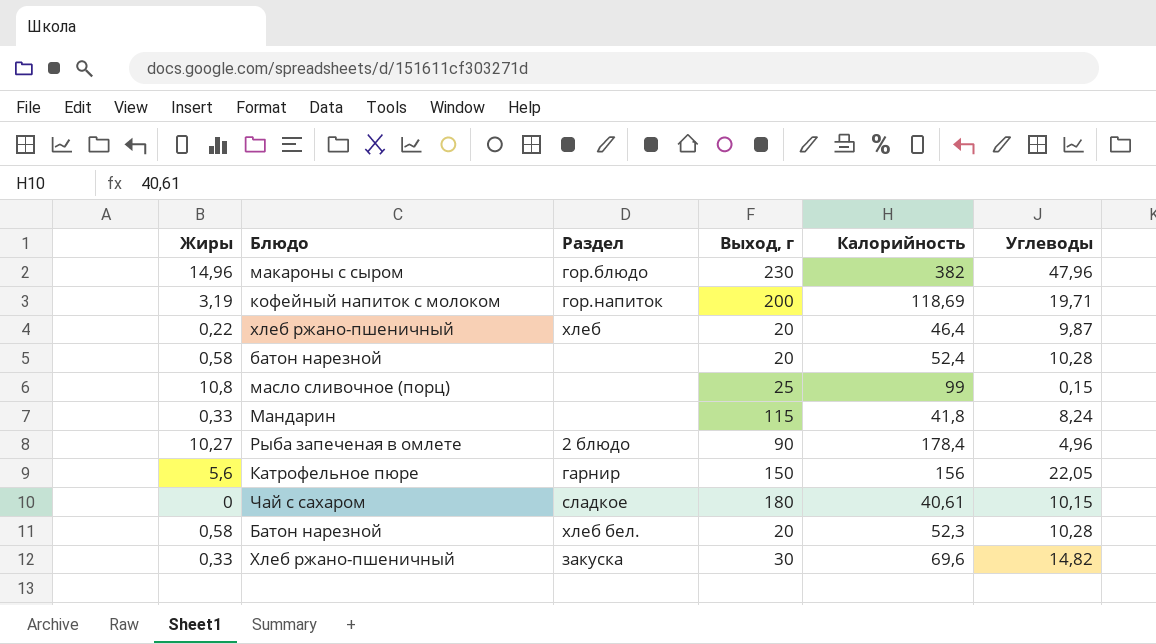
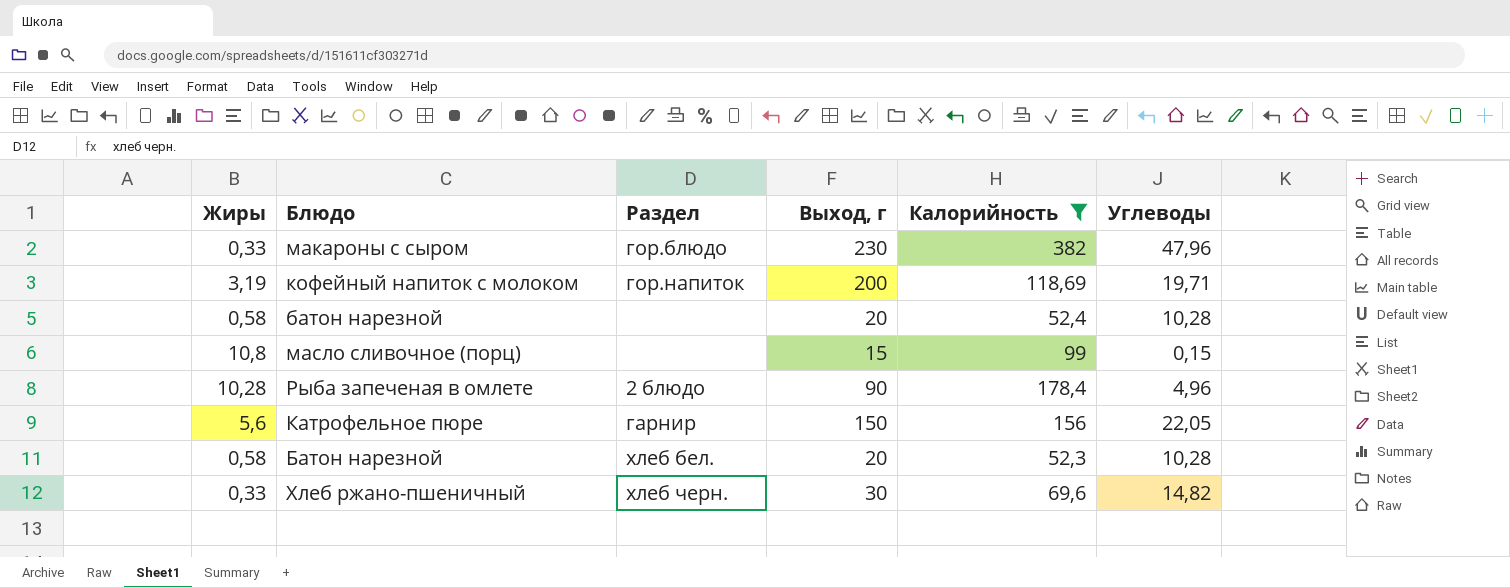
filter: none -> Калорийность >= 52,3
макароны с сыром | Жиры: 14,96 -> 0,33
масло сливочное (порц) | Выход, г: 25 -> 15
Рыба запеченая в омлете | Жиры: 10,27 -> 10,28
Хлеб ржано-пшеничный | Раздел: закуска -> хлеб черн.

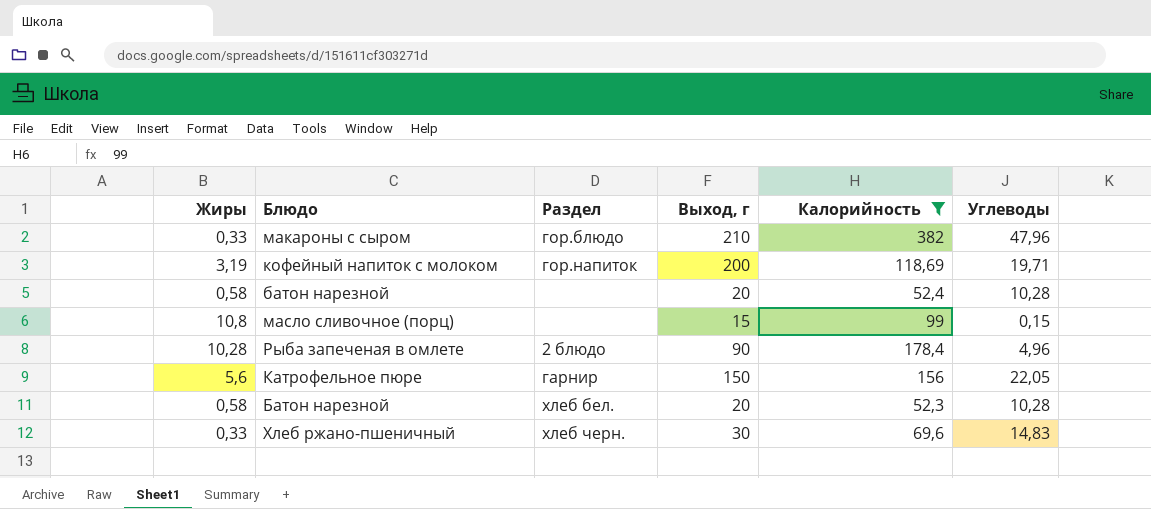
макароны с сыром | Выход, г: 230 -> 210
Хлеб ржано-пшеничный | Углеводы: 14,82 -> 14,83

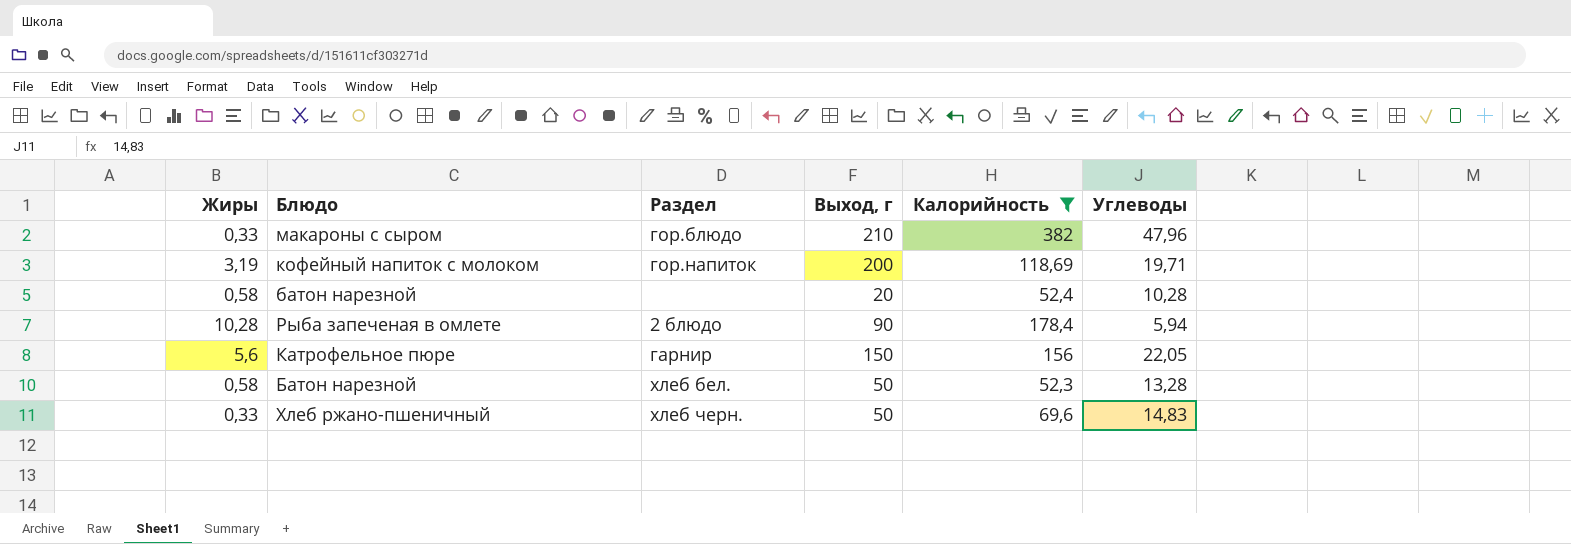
row масло сливочное (порц): 10,8 | none | 15 | 99 | 0,15 -> none
Рыба запеченая в омлете | Углеводы: 4,96 -> 5,94
Батон нарезной | Выход, г: 20 -> 50
Батон нарезной | Углеводы: 10,28 -> 13,28
Хлеб ржано-пшеничный | Выход, г: 30 -> 50

